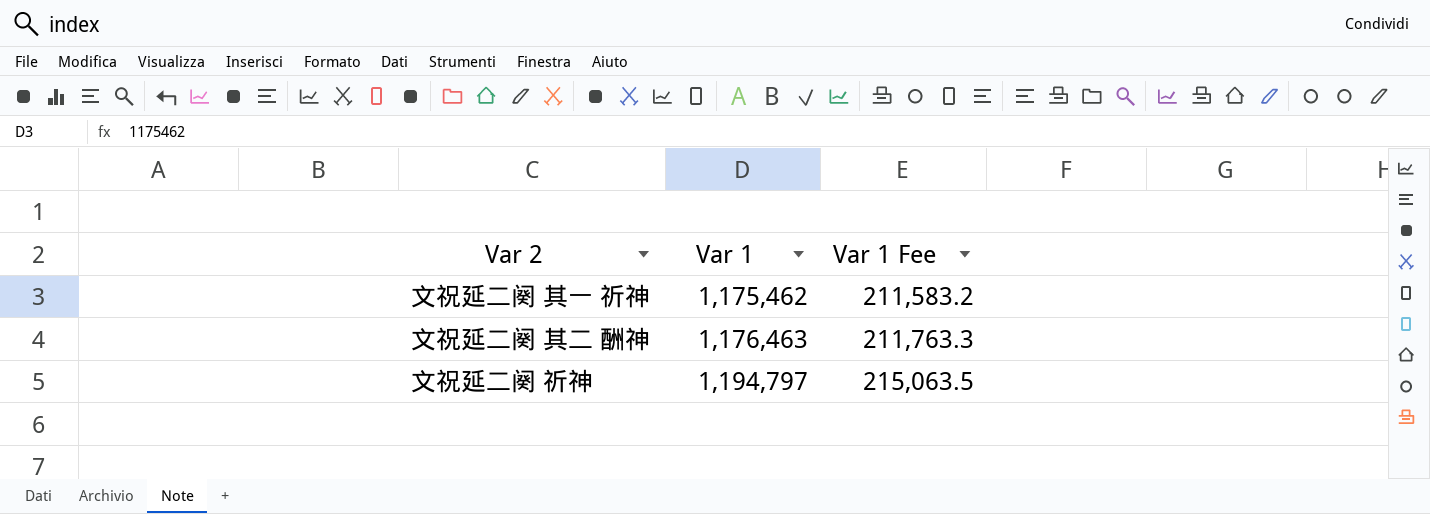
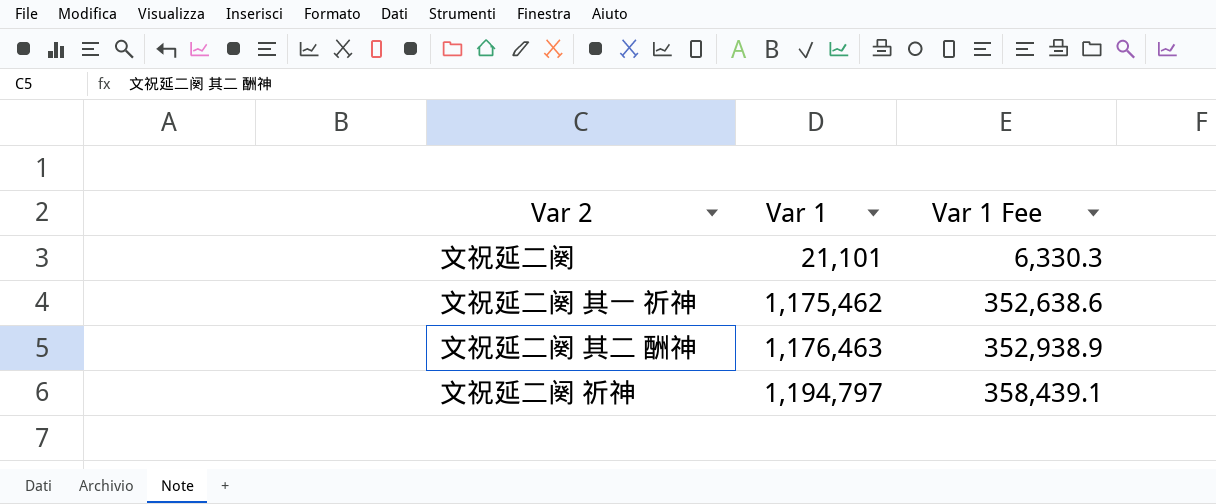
column Var 1 Fee | formula: [Var 1] * 0.18 -> [Var 1] * 0.3
row 文祝延二阕: none -> 21,101 | 6,330.3

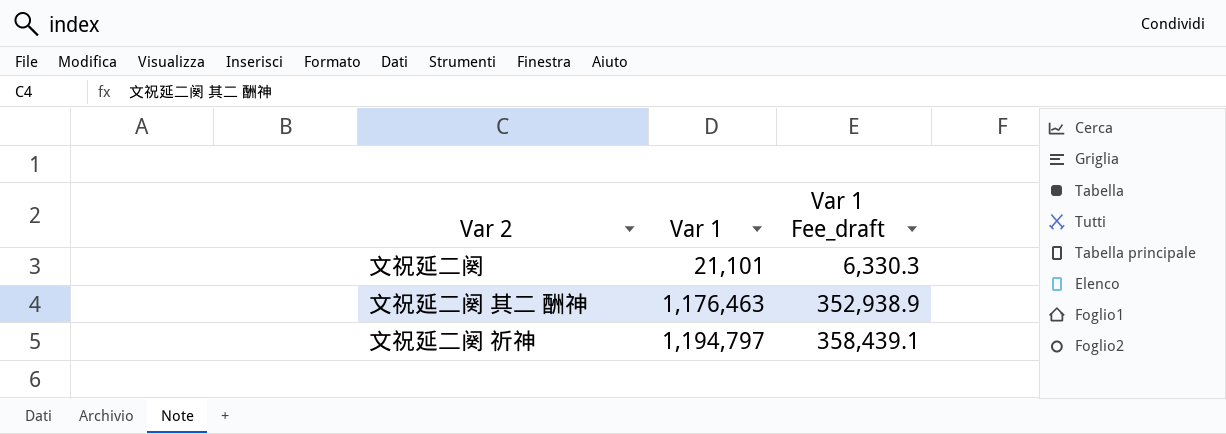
column name: Var 1 Fee -> Var 1 Fee_draft
row 文祝延二阕 其一 祈神: 1,175,462 | 352,638.6 -> none

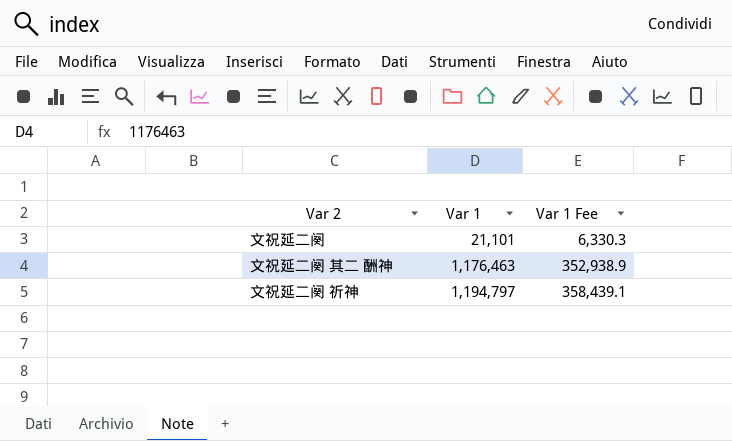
column name: Var 1 Fee_draft -> Var 1 Fee

